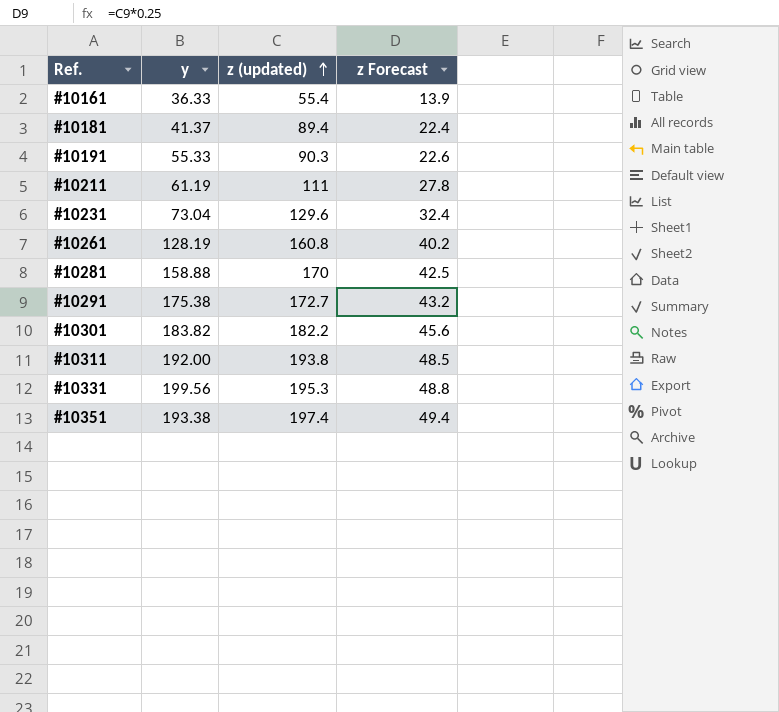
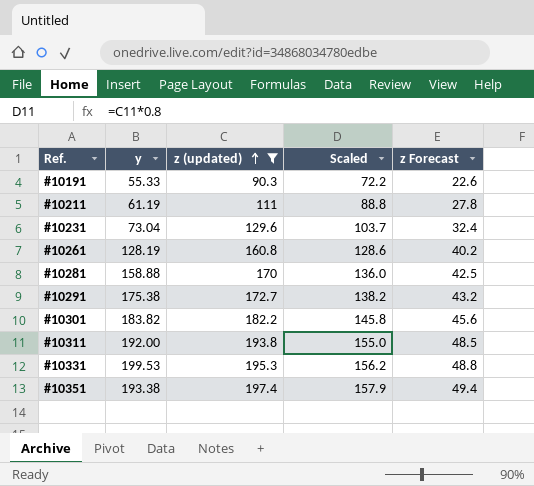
filter: none -> z (updated) >= 90.3
column Scaled | formula: none -> [z (updated)] * 0.8
#10331 | y: 199.56 -> 199.53

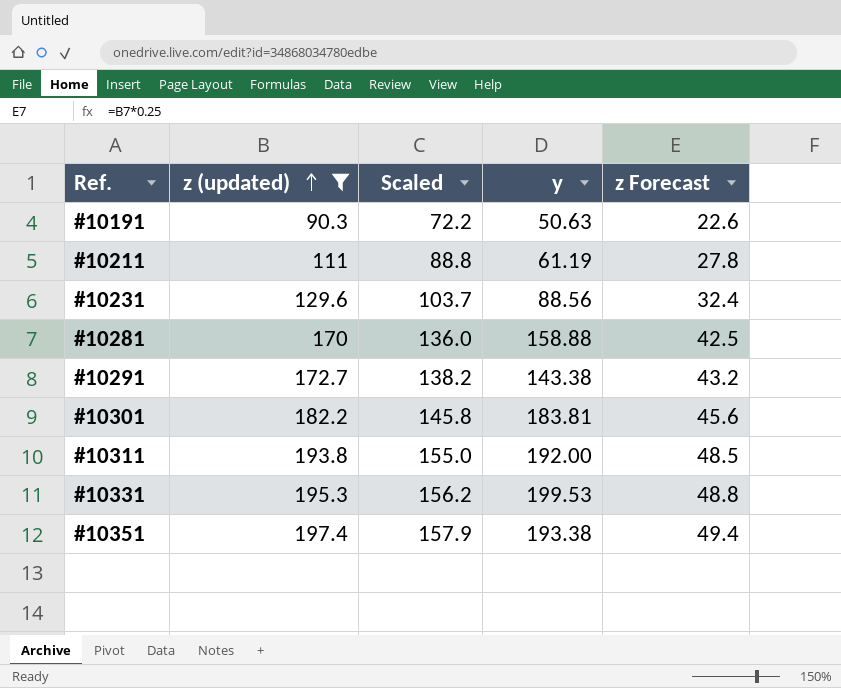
column y | position: 2 -> 4
row #10261: 128.19 | 160.8 | 128.6 | 40.2 -> none
#10191 | y: 55.33 -> 50.63
#10231 | y: 73.04 -> 88.56
#10291 | y: 175.38 -> 143.38
#10301 | y: 183.82 -> 183.81

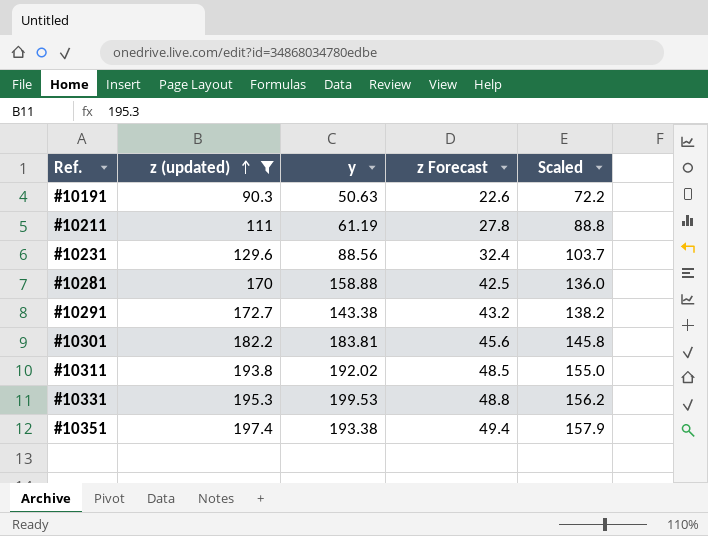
column Scaled | position: 3 -> 5
#10311 | y: 192.00 -> 192.02

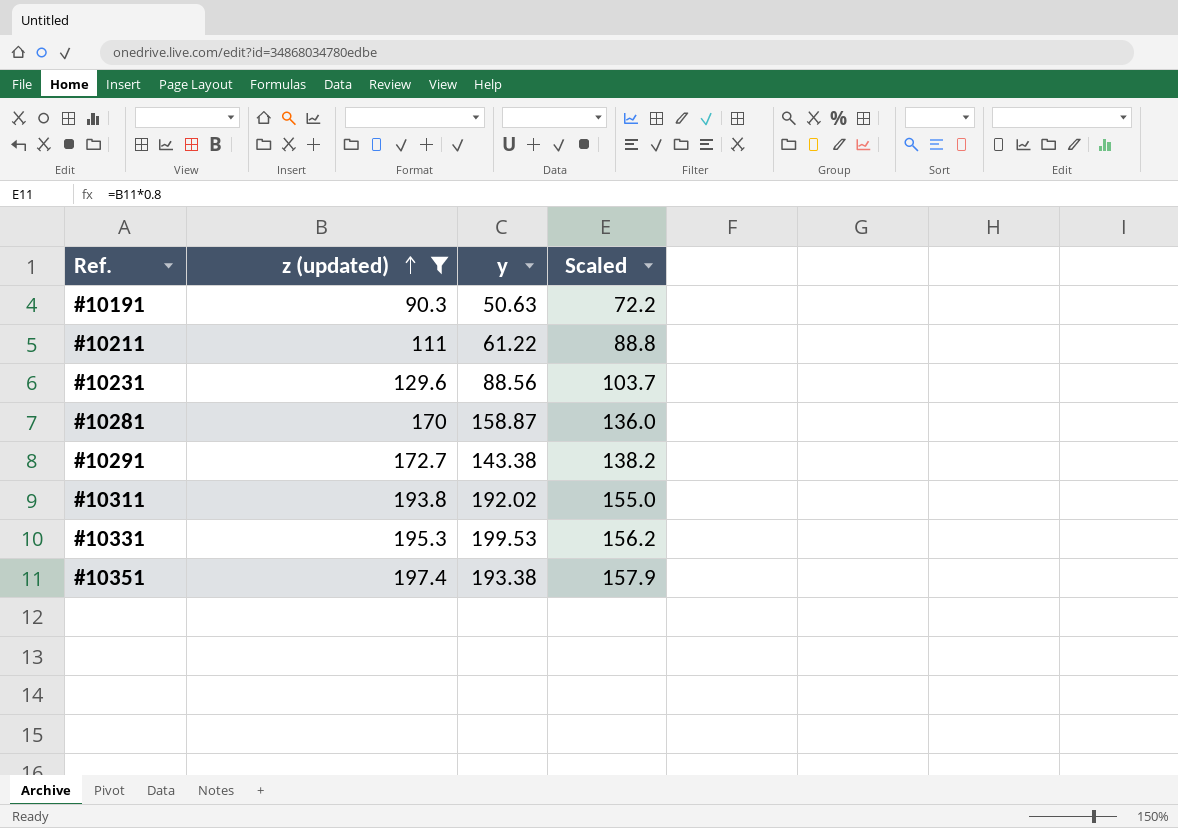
column z Forecast | formula: [z (updated)] * 0.25 -> none
row #10301: 182.2 | 183.81 | 45.6 | 145.8 -> none
#10211 | y: 61.19 -> 61.22
#10281 | y: 158.88 -> 158.87

